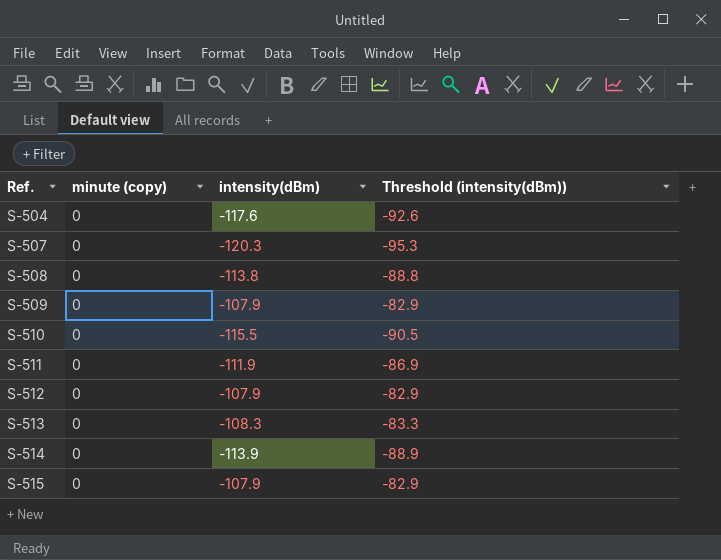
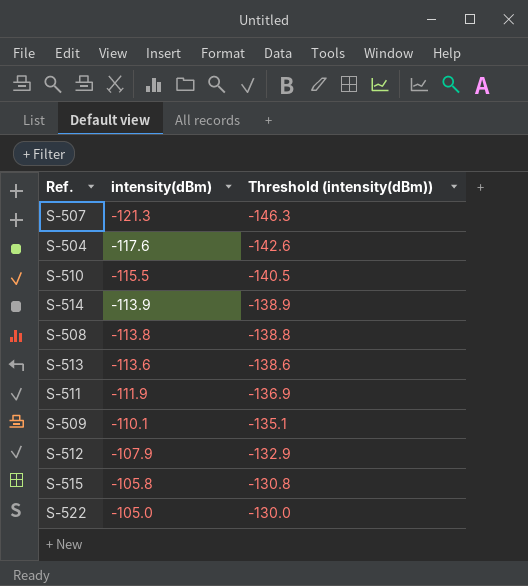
row order: Ref. ascending -> intensity(dBm) ascending
column minute (copy) | position: 2 -> none
column Threshold (intensity(dBm)) | formula: [intensity(dBm)] + 25 -> [intensity(dBm)] - 25
S-507 | intensity(dBm): -120.3 -> -121.3
S-513 | intensity(dBm): -108.3 -> -113.6
S-509 | intensity(dBm): -107.9 -> -110.1
S-515 | intensity(dBm): -107.9 -> -105.8
row S-522: none -> -105.0 | -130.0

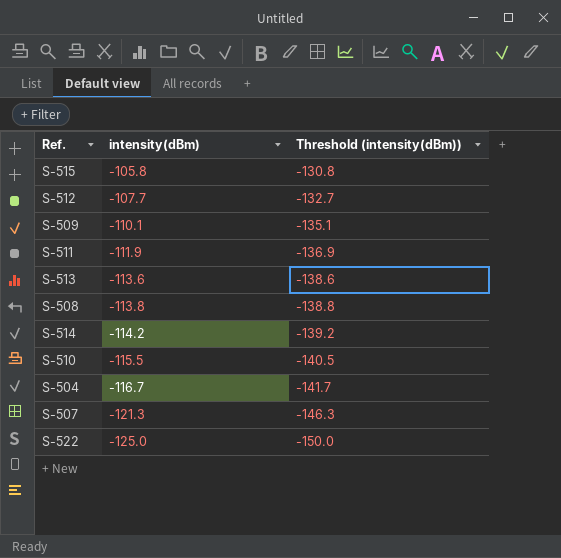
row order: intensity(dBm) ascending -> intensity(dBm) descending
S-512 | intensity(dBm): -107.9 -> -107.7
S-512 | Threshold (intensity(dBm)): -132.9 -> -132.7
S-514 | intensity(dBm): -113.9 -> -114.2
S-514 | Threshold (intensity(dBm)): -138.9 -> -139.2
S-504 | intensity(dBm): -117.6 -> -116.7
S-504 | Threshold (intensity(dBm)): -142.6 -> -141.7
S-522 | intensity(dBm): -105.0 -> -125.0
S-522 | Threshold (intensity(dBm)): -130.0 -> -150.0

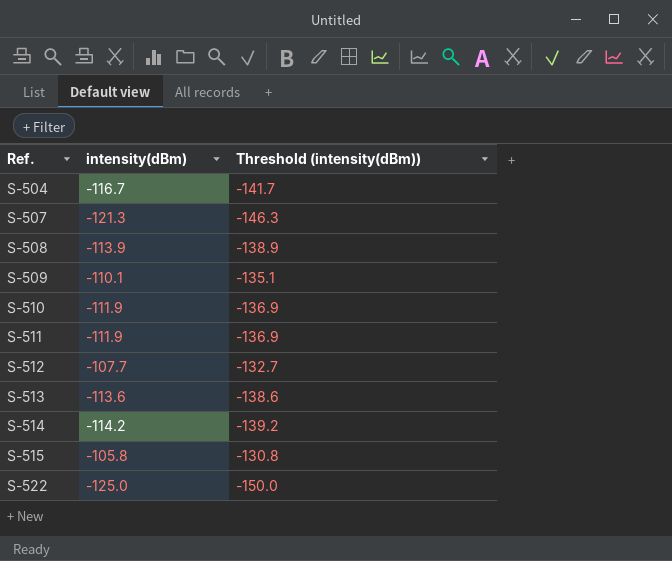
row order: intensity(dBm) descending -> Ref. ascending
S-508 | intensity(dBm): -113.8 -> -113.9
S-508 | Threshold (intensity(dBm)): -138.8 -> -138.9
S-510 | intensity(dBm): -115.5 -> -111.9
S-510 | Threshold (intensity(dBm)): -140.5 -> -136.9

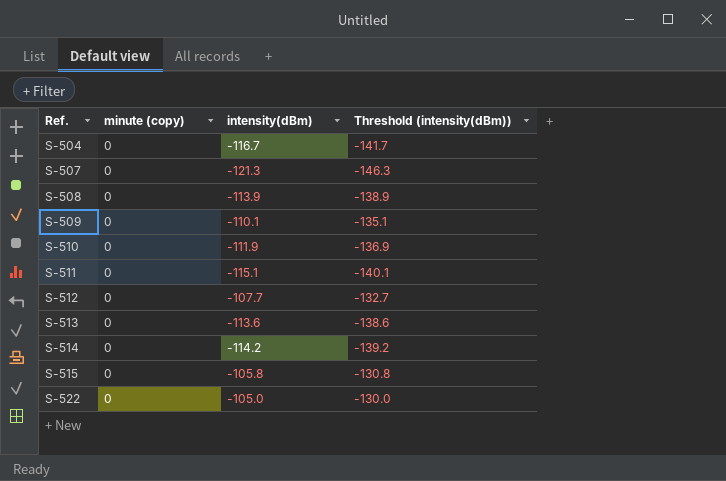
column minute (copy) | position: none -> 2
S-511 | intensity(dBm): -111.9 -> -115.1
S-511 | Threshold (intensity(dBm)): -136.9 -> -140.1
S-522 | intensity(dBm): -125.0 -> -105.0
S-522 | Threshold (intensity(dBm)): -150.0 -> -130.0

